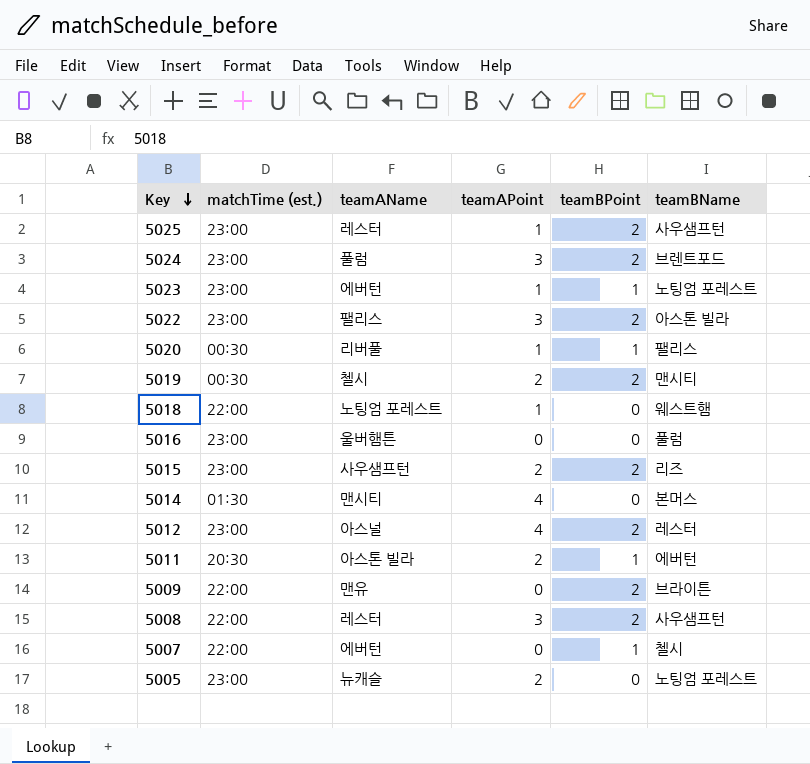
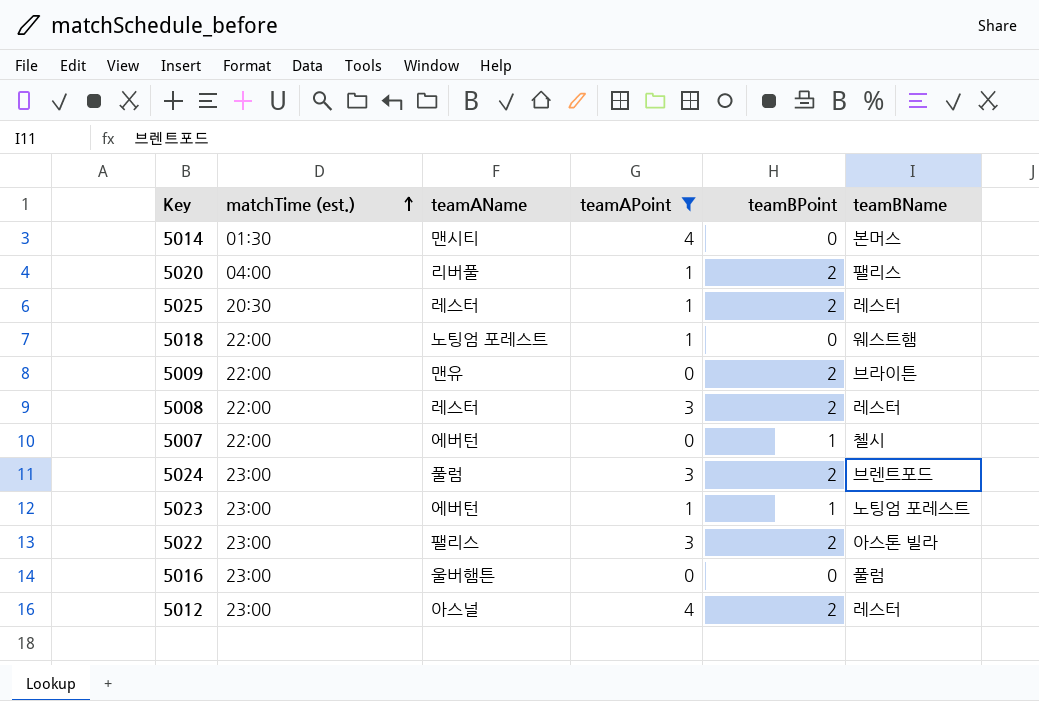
filter: none -> teamAPoint != 2
row order: Key descending -> matchTime (est.) ascending
5020 | matchTime (est.): 00:30 -> 04:00
5020 | teamBPoint: 1 -> 2
5025 | matchTime (est.): 23:00 -> 20:30
5025 | teamBName: 사우샘프턴 -> 레스터
5008 | teamBName: 사우샘프턴 -> 레스터

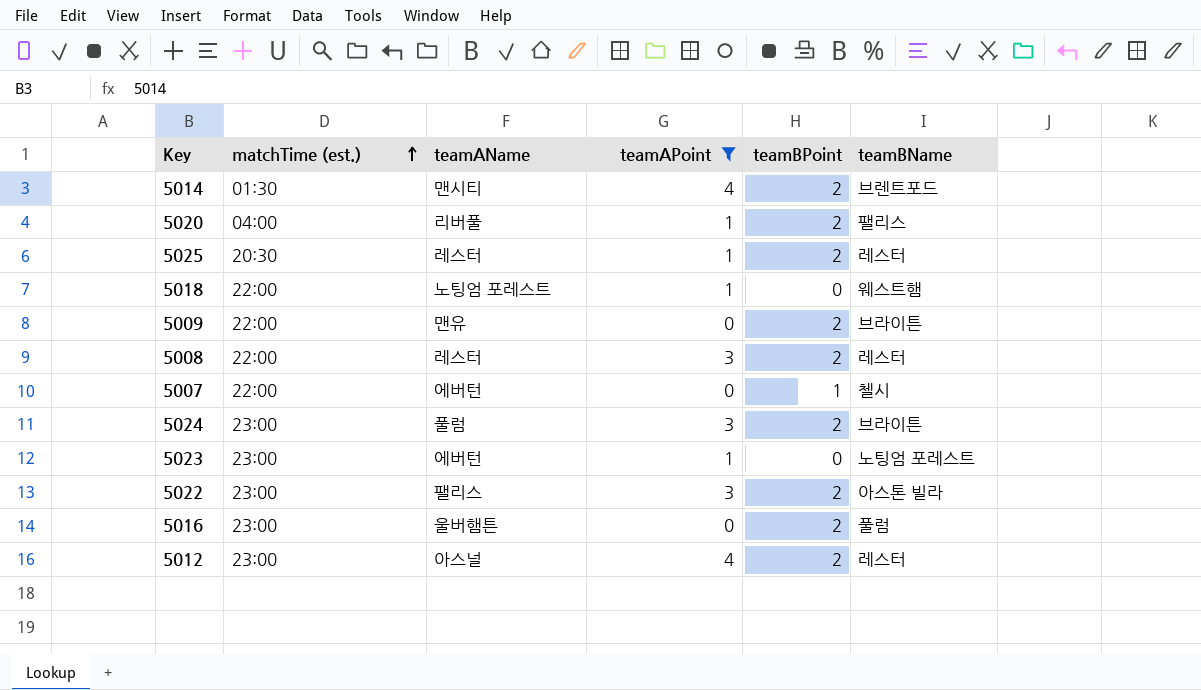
5014 | teamBPoint: 0 -> 2
5014 | teamBName: 본머스 -> 브렌트포드
5024 | teamBName: 브렌트포드 -> 브라이튼
5023 | teamBPoint: 1 -> 0
5016 | teamBPoint: 0 -> 2

